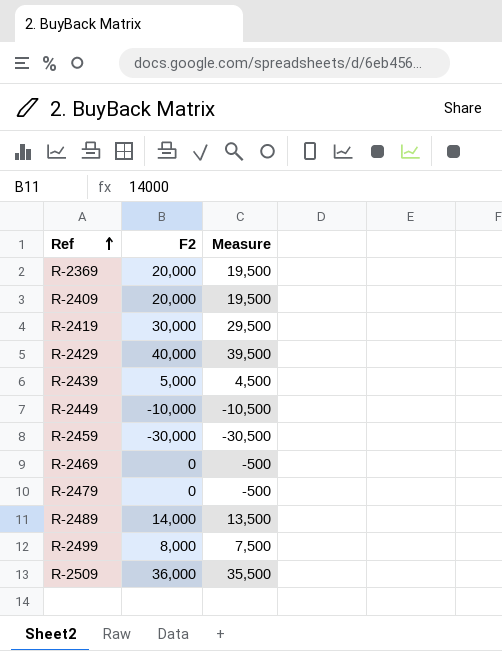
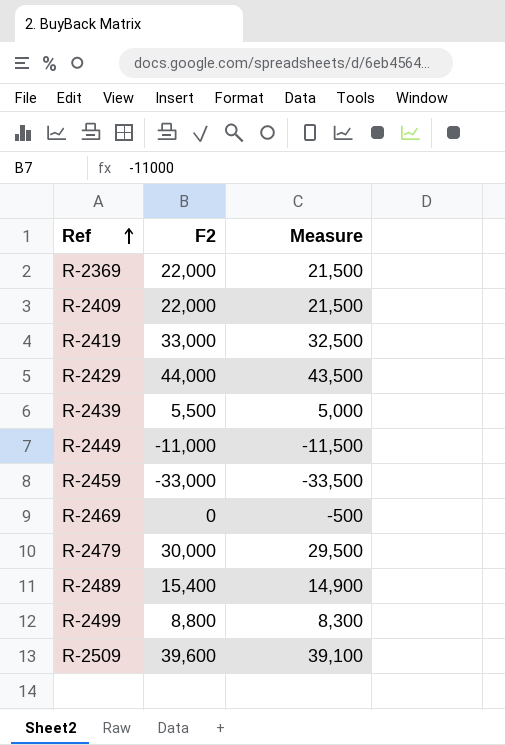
R-2369 | F2: 20,000 -> 22,000
R-2369 | Measure: 19,500 -> 21,500
R-2409 | F2: 20,000 -> 22,000
R-2409 | Measure: 19,500 -> 21,500
R-2419 | F2: 30,000 -> 33,000
R-2419 | Measure: 29,500 -> 32,500
R-2429 | F2: 40,000 -> 44,000
R-2429 | Measure: 39,500 -> 43,500
R-2439 | F2: 5,000 -> 5,500
R-2439 | Measure: 4,500 -> 5,000
R-2449 | F2: -10,000 -> -11,000
R-2449 | Measure: -10,500 -> -11,500
R-2459 | F2: -30,000 -> -33,000
R-2459 | Measure: -30,500 -> -33,500
R-2479 | F2: 0 -> 30,000
R-2479 | Measure: -500 -> 29,500
R-2489 | F2: 14,000 -> 15,400
R-2489 | Measure: 13,500 -> 14,900
R-2499 | F2: 8,000 -> 8,800
R-2499 | Measure: 7,500 -> 8,300
R-2509 | F2: 36,000 -> 39,600
R-2509 | Measure: 35,500 -> 39,100

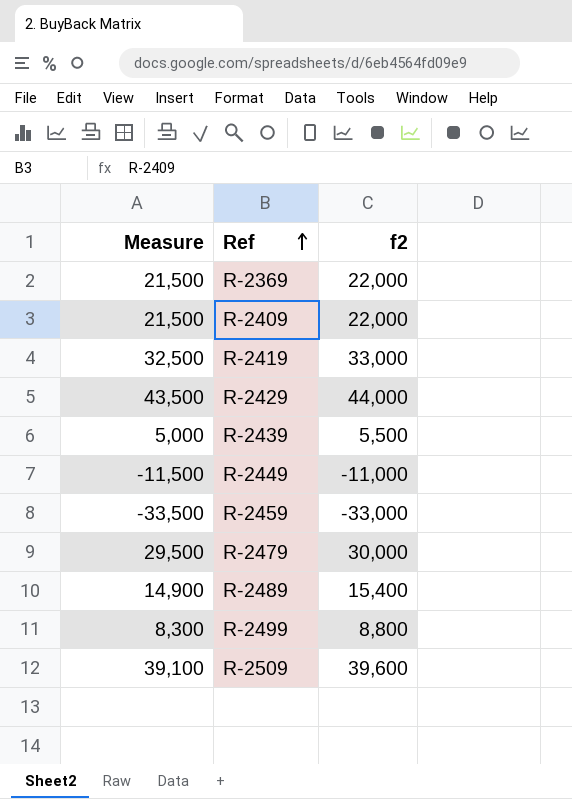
column Measure | position: 3 -> 1
column name: F2 -> f2
row R-2469: 0 | -500 -> none

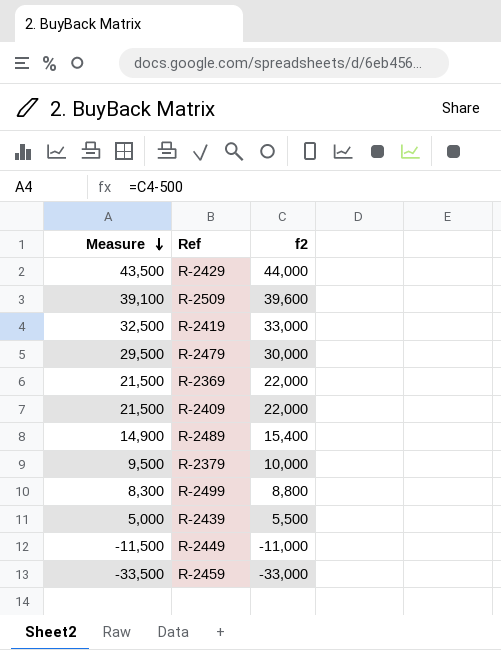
row order: Ref ascending -> Measure descending
row R-2379: none -> 9,500 | 10,000

